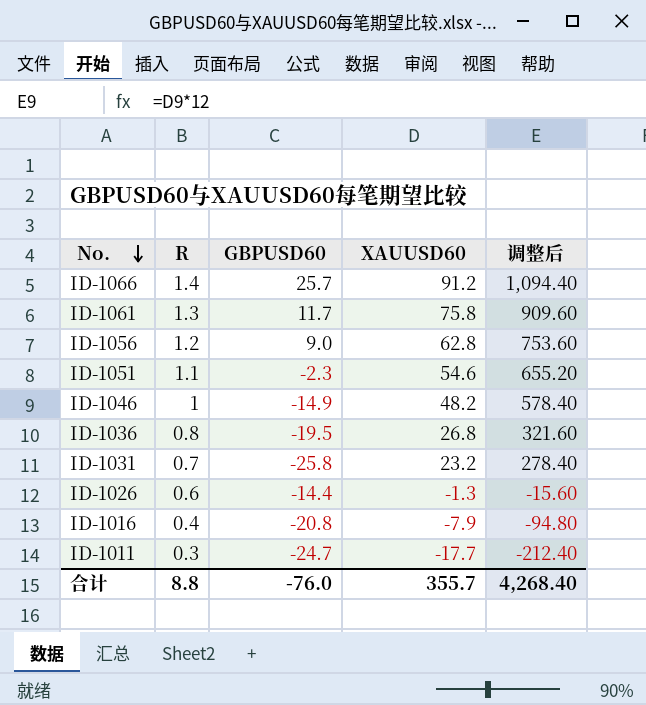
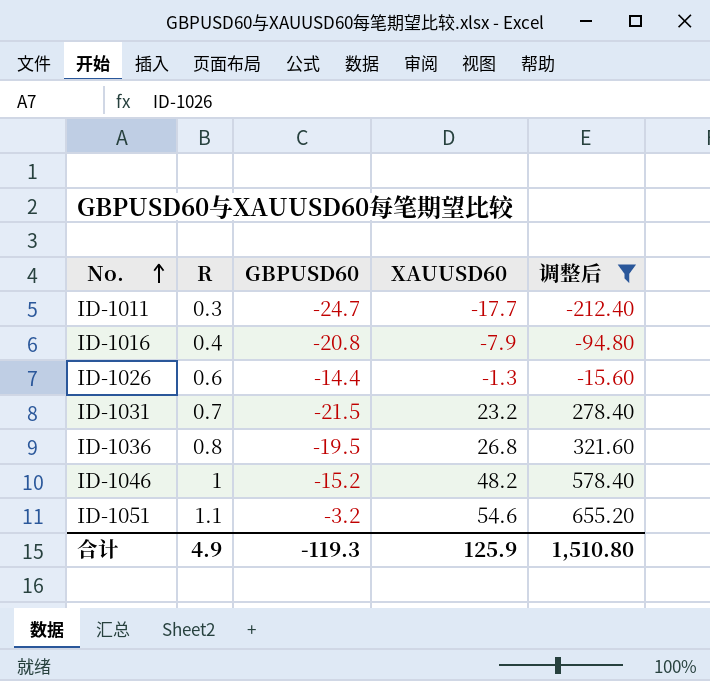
filter: none -> 调整后 <= 655.20
row order: No. descending -> No. ascending
ID-1031 | GBPUSD60: -25.8 -> -21.5
ID-1046 | GBPUSD60: -14.9 -> -15.2
ID-1051 | GBPUSD60: -2.3 -> -3.2
合计 | R: 8.8 -> 4.9
合计 | GBPUSD60: -76.0 -> -119.3
合计 | XAUUSD60: 355.7 -> 125.9
合计 | 调整后: 4,268.40 -> 1,510.80

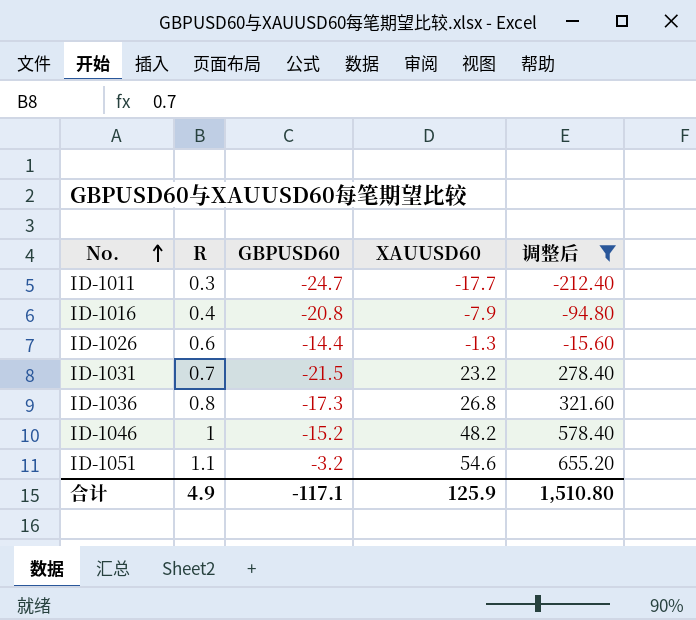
ID-1036 | GBPUSD60: -19.5 -> -17.3
合计 | GBPUSD60: -119.3 -> -117.1

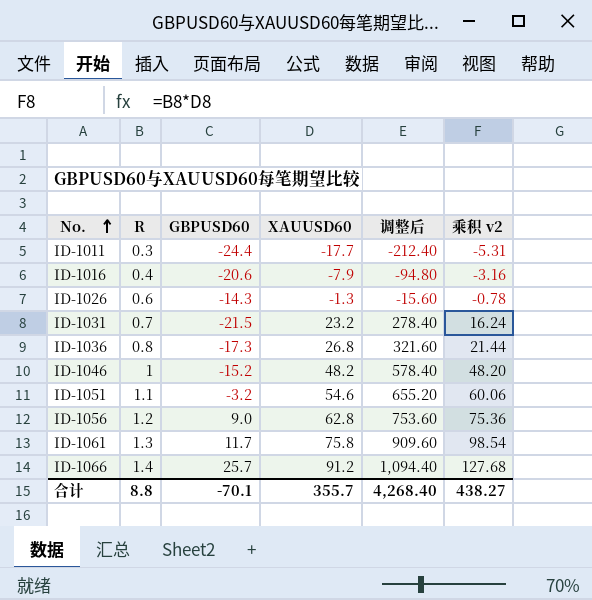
filter: 调整后 <= 655.20 -> none
column 乘积 v2 | formula: none -> [R] * [XAUUSD60]
ID-1011 | GBPUSD60: -24.7 -> -24.4
ID-1016 | GBPUSD60: -20.8 -> -20.6
ID-1026 | GBPUSD60: -14.4 -> -14.3
合计 | R: 4.9 -> 8.8
合计 | GBPUSD60: -117.1 -> -70.1
合计 | XAUUSD60: 125.9 -> 355.7
合计 | 调整后: 1,510.80 -> 4,268.40

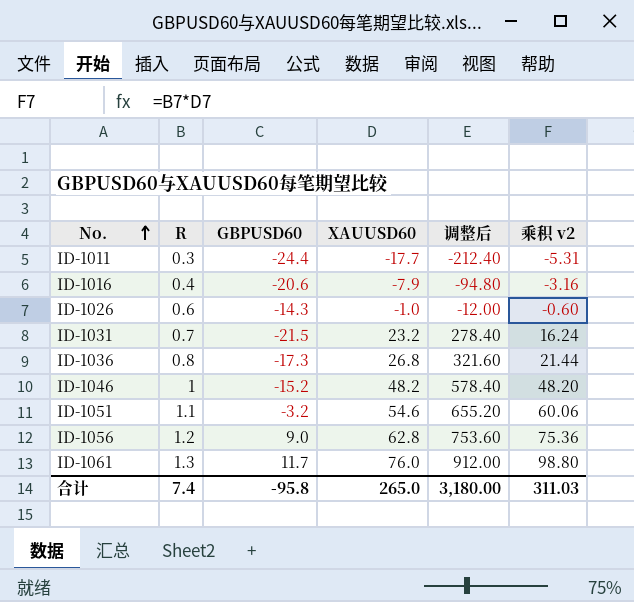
row ID-1066: 1.4 | 25.7 | 91.2 | 1,094.40 | 127.68 -> none
ID-1026 | XAUUSD60: -1.3 -> -1.0
ID-1026 | 调整后: -15.60 -> -12.00
ID-1026 | 乘积 v2: -0.78 -> -0.60
ID-1061 | XAUUSD60: 75.8 -> 76.0
ID-1061 | 调整后: 909.60 -> 912.00
ID-1061 | 乘积 v2: 98.54 -> 98.80
合计 | R: 8.8 -> 7.4
合计 | GBPUSD60: -70.1 -> -95.8
合计 | XAUUSD60: 355.7 -> 265.0
合计 | 调整后: 4,268.40 -> 3,180.00
合计 | 乘积 v2: 438.27 -> 311.03

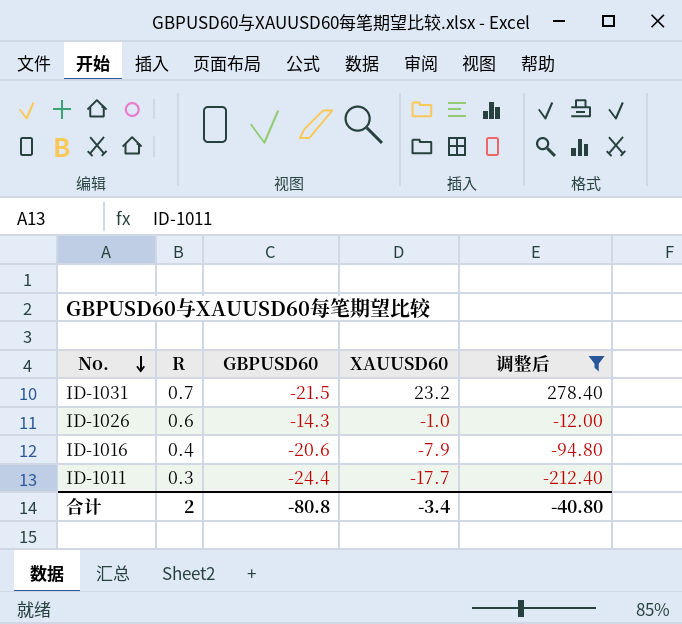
filter: none -> 调整后 <= 278.40
row order: No. ascending -> No. descending
column 乘积 v2 | formula: [R] * [XAUUSD60] -> none
合计 | R: 7.4 -> 2
合计 | GBPUSD60: -95.8 -> -80.8
合计 | XAUUSD60: 265.0 -> -3.4
合计 | 调整后: 3,180.00 -> -40.80

